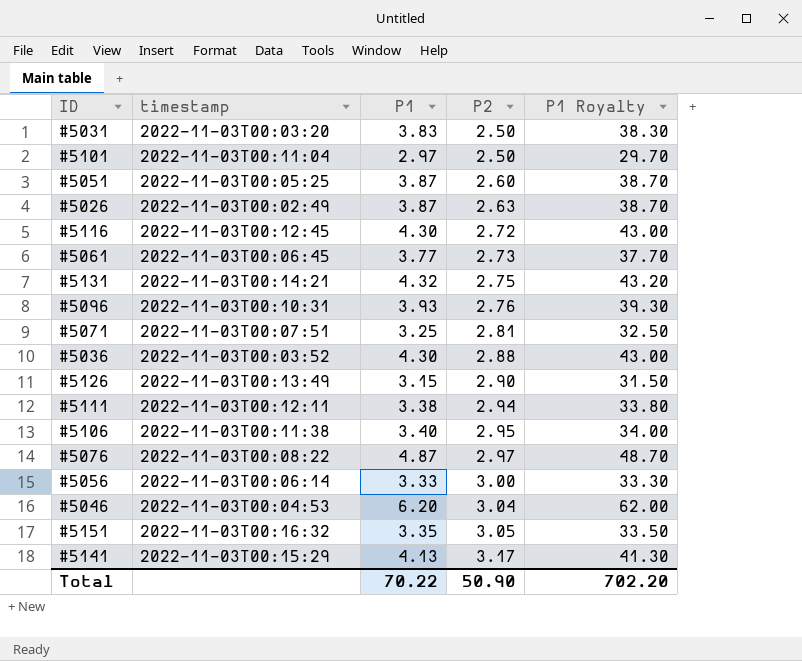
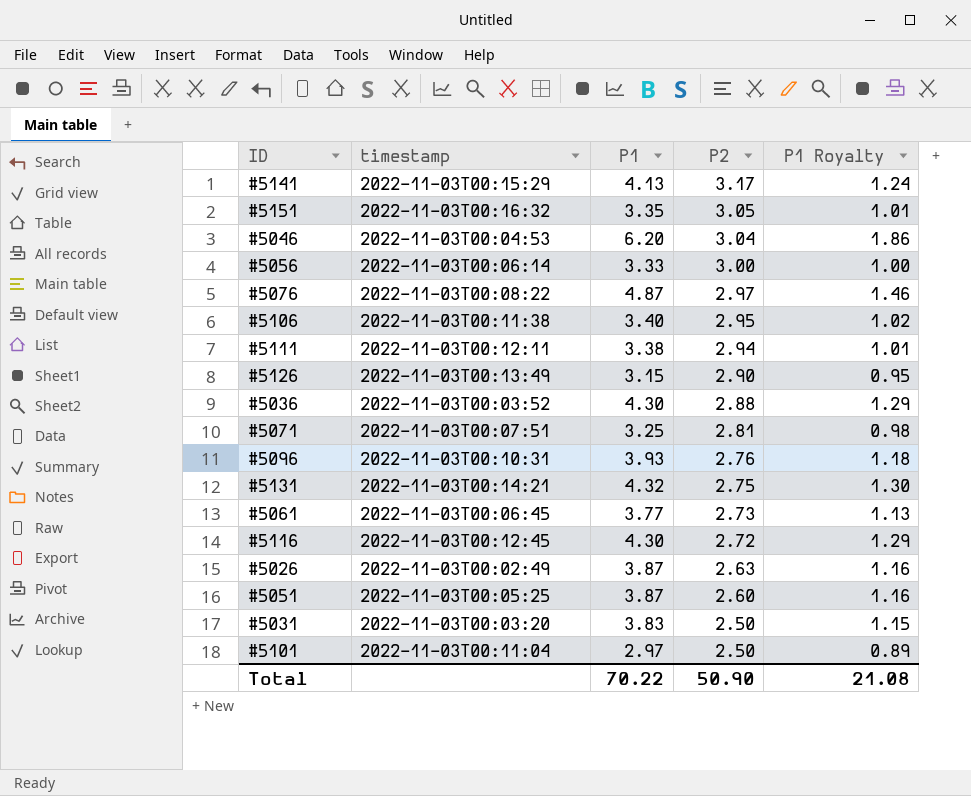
row order: P2 ascending -> P2 descending
column P1 Royalty | formula: [P1] * 10 -> [P1] * 0.3
Total | P1 Royalty: 702.20 -> 21.08

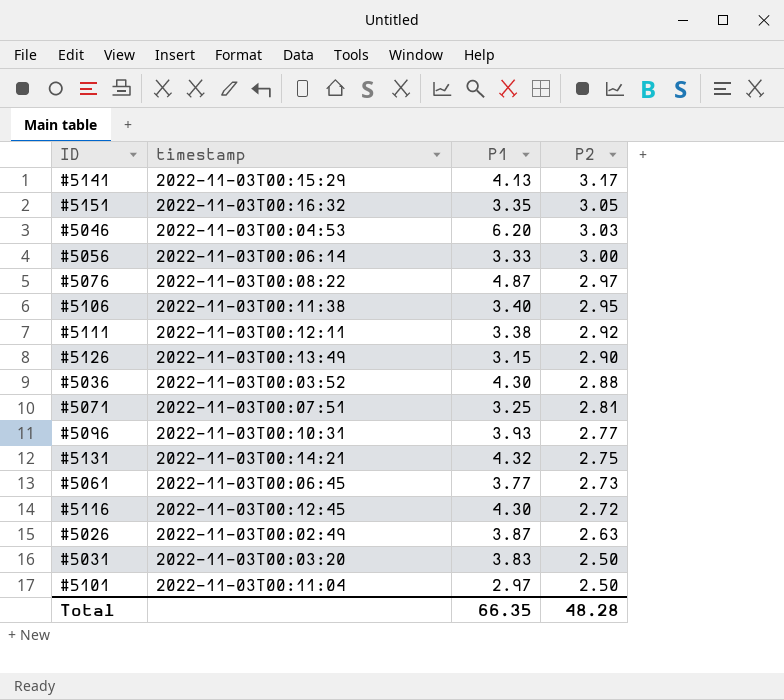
column P1 Royalty | formula: [P1] * 0.3 -> none
row #5051: 2022-11-03T00:05:25 | 3.87 | 2.60 | 1.16 -> none
#5046 | P2: 3.04 -> 3.03
#5111 | P2: 2.94 -> 2.92
#5096 | P2: 2.76 -> 2.77
Total | P1: 70.22 -> 66.35
Total | P2: 50.90 -> 48.28

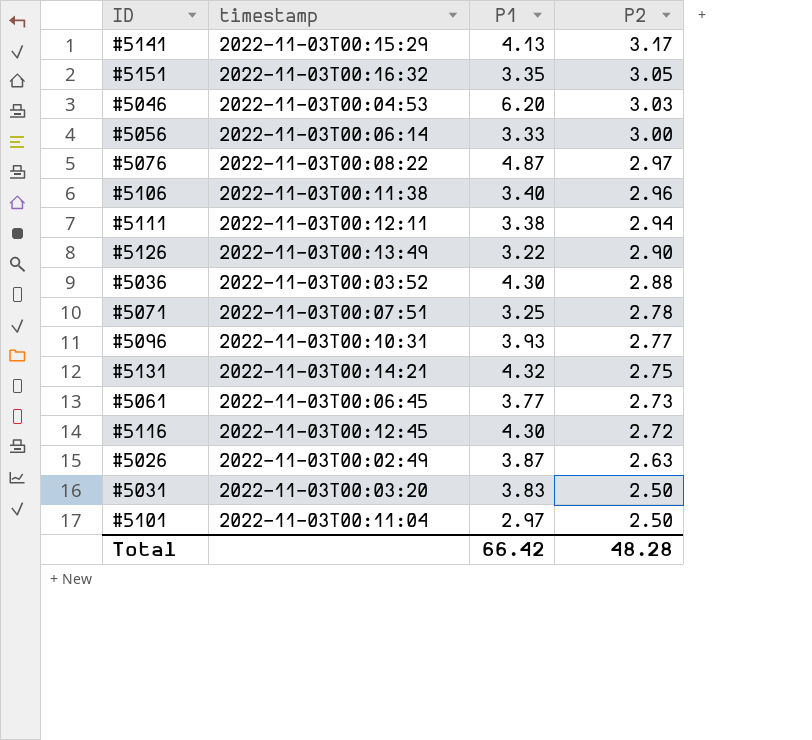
#5106 | P2: 2.95 -> 2.96
#5111 | P2: 2.92 -> 2.94
#5126 | P1: 3.15 -> 3.22
#5071 | P2: 2.81 -> 2.78
Total | P1: 66.35 -> 66.42

